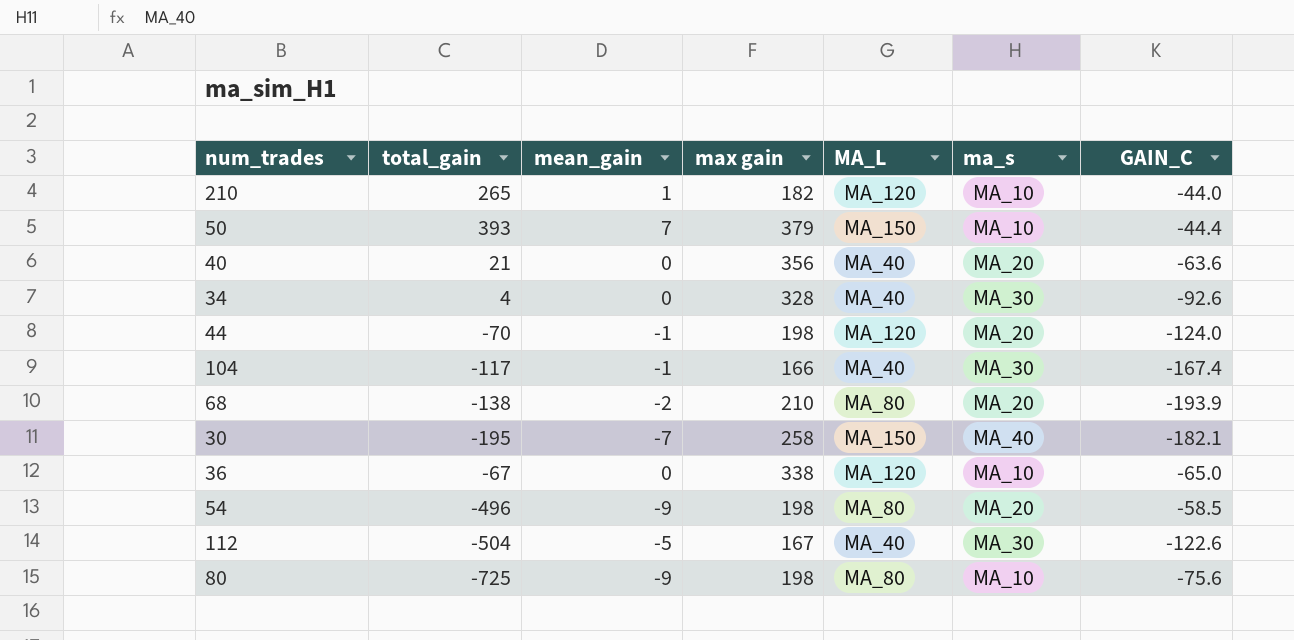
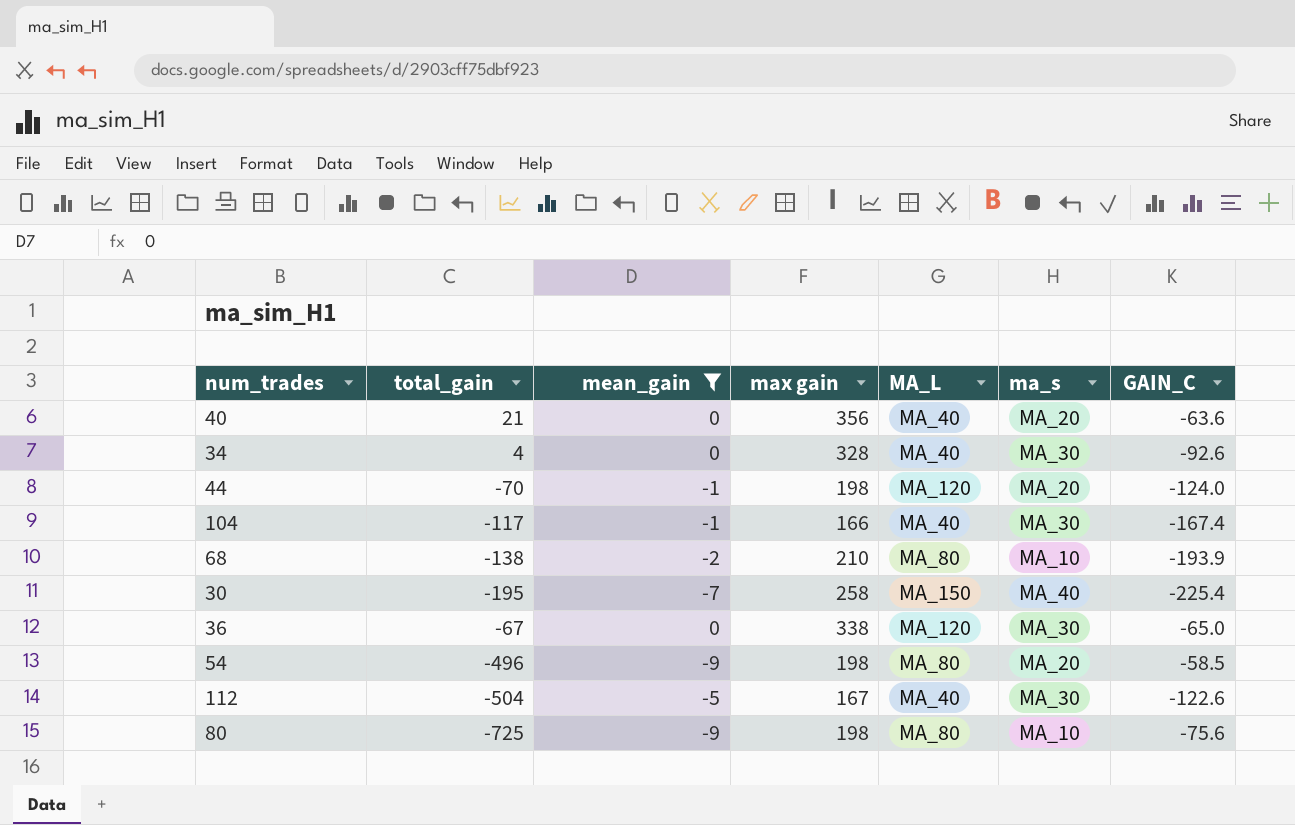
filter: none -> mean_gain <= 0
68 | ma_s: MA_20 -> MA_10
30 | GAIN_C: -182.1 -> -225.4
36 | ma_s: MA_10 -> MA_30

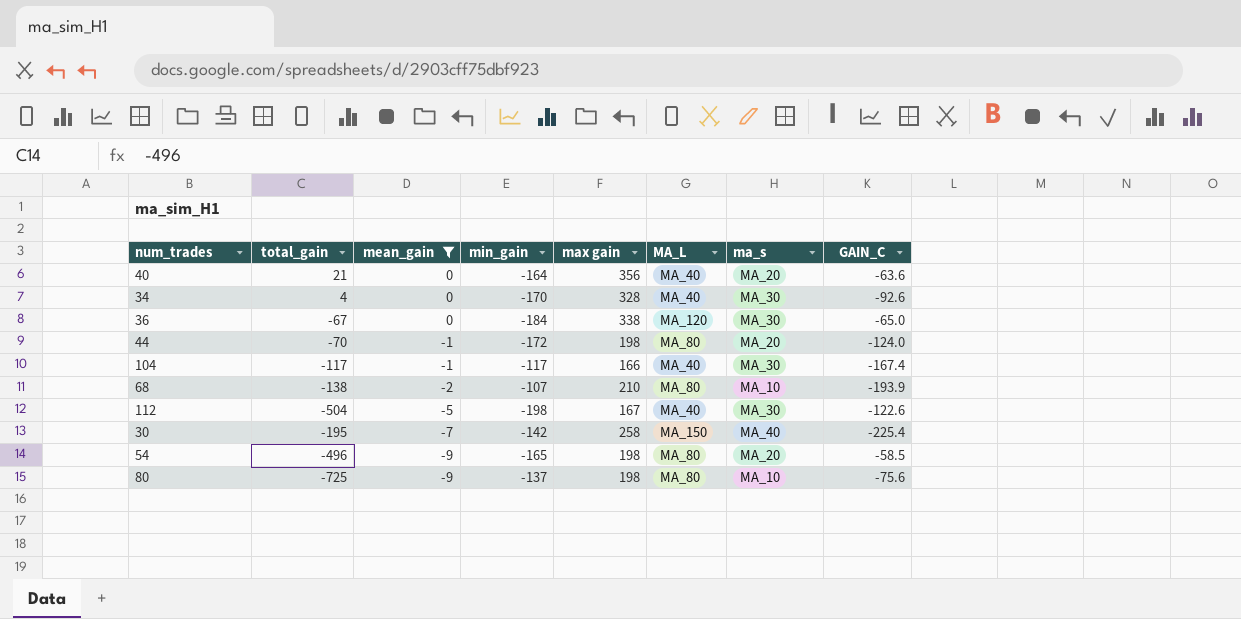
row order: none -> mean_gain descending
column min_gain | position: none -> 4
44 | MA_L: MA_120 -> MA_80

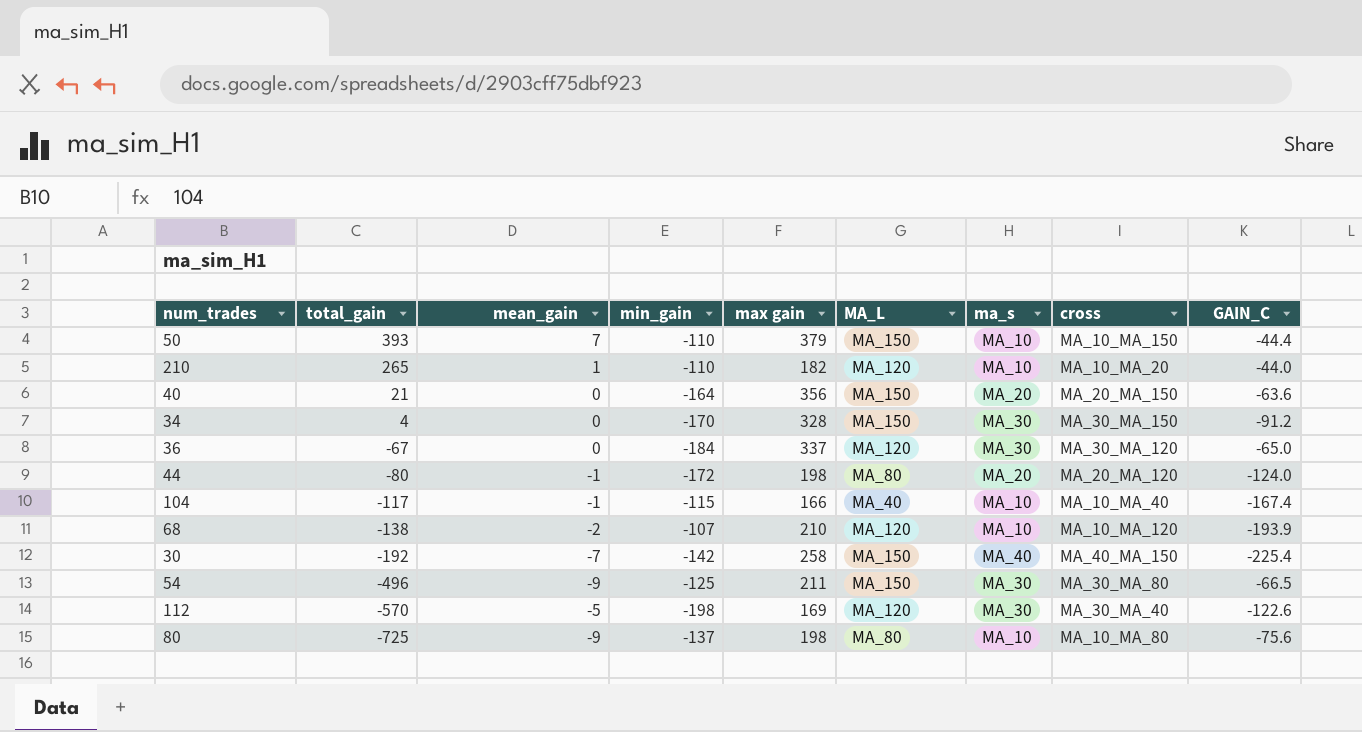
filter: mean_gain <= 0 -> none
row order: mean_gain descending -> total_gain descending
column cross | position: none -> 8
40 | MA_L: MA_40 -> MA_150
34 | MA_L: MA_40 -> MA_150
34 | GAIN_C: -92.6 -> -91.2
36 | max gain: 338 -> 337
44 | total_gain: -70 -> -80
104 | min_gain: -117 -> -115
104 | ma_s: MA_30 -> MA_10
68 | MA_L: MA_80 -> MA_120
30 | total_gain: -195 -> -192
54 | min_gain: -165 -> -125
54 | max gain: 198 -> 211
54 | MA_L: MA_80 -> MA_150
54 | ma_s: MA_20 -> MA_30
54 | GAIN_C: -58.5 -> -66.5
112 | total_gain: -504 -> -570
112 | max gain: 167 -> 169
112 | MA_L: MA_40 -> MA_120

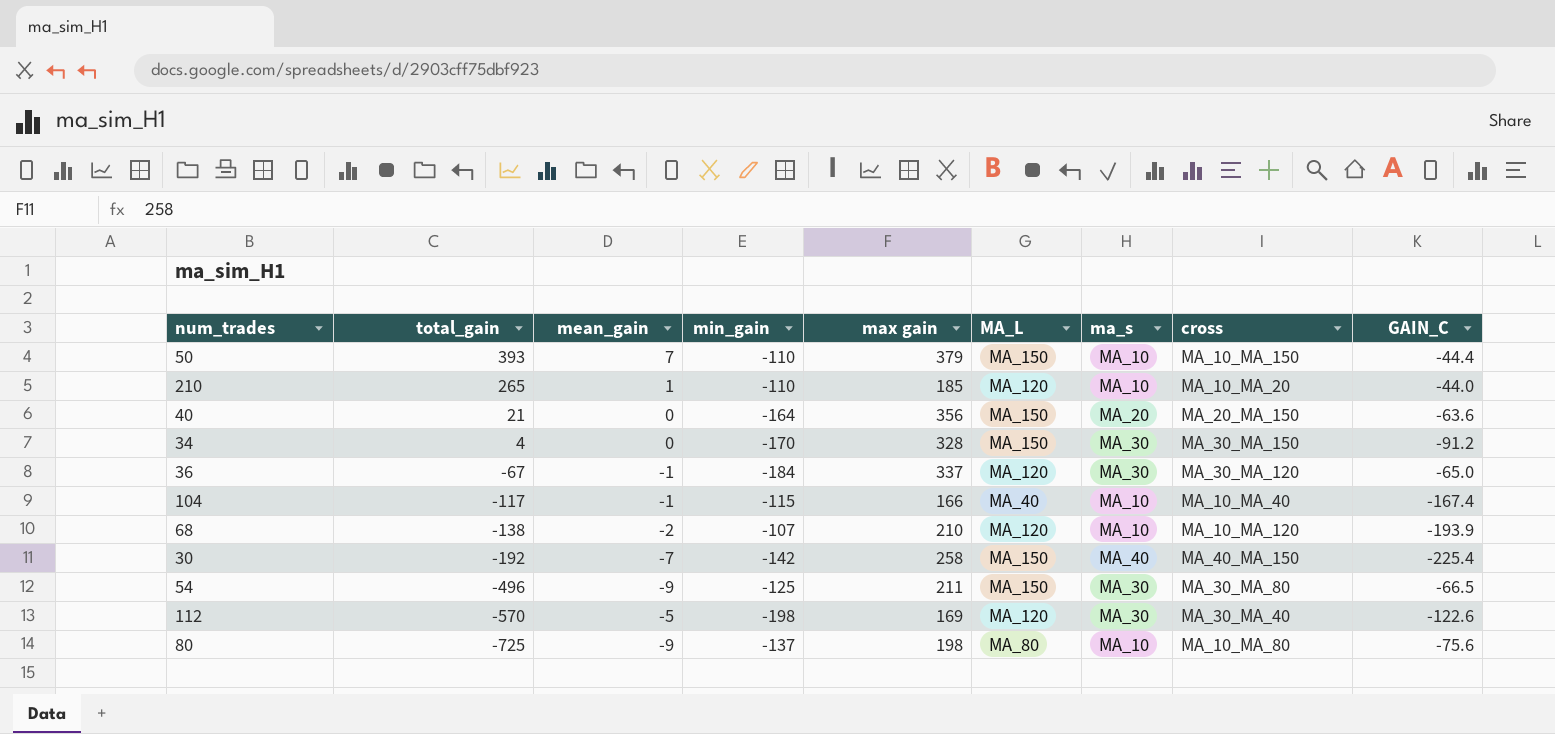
row 44: -80 | -1 | -172 | 198 | MA_80 | MA_20 | MA_20_MA_120 | -124.0 -> none
210 | max gain: 182 -> 185
36 | mean_gain: 0 -> -1

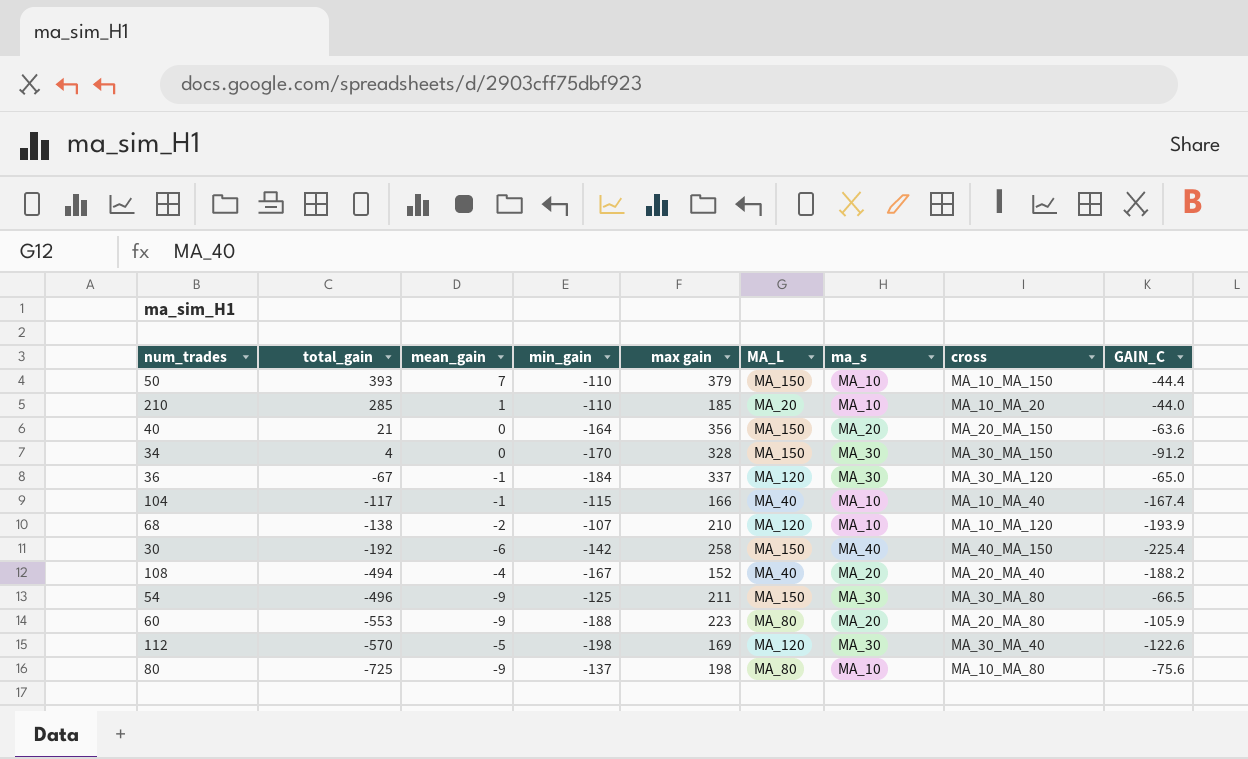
210 | total_gain: 265 -> 285
210 | MA_L: MA_120 -> MA_20
30 | mean_gain: -7 -> -6
row 108: none -> -494 | -4 | -167 | 152 | MA_40 | MA_20 | MA_20_MA_40 | -188.2
row 60: none -> -553 | -9 | -188 | 223 | MA_80 | MA_20 | MA_20_MA_80 | -105.9

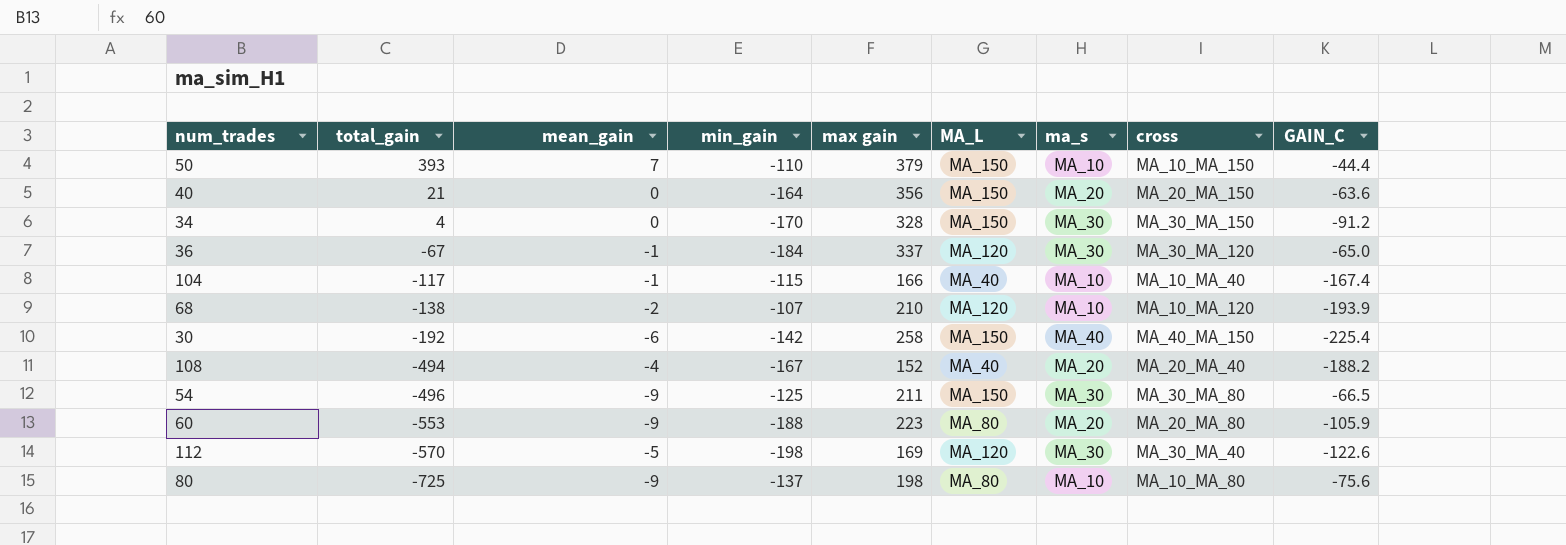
row 210: 285 | 1 | -110 | 185 | MA_20 | MA_10 | MA_10_MA_20 | -44.0 -> none

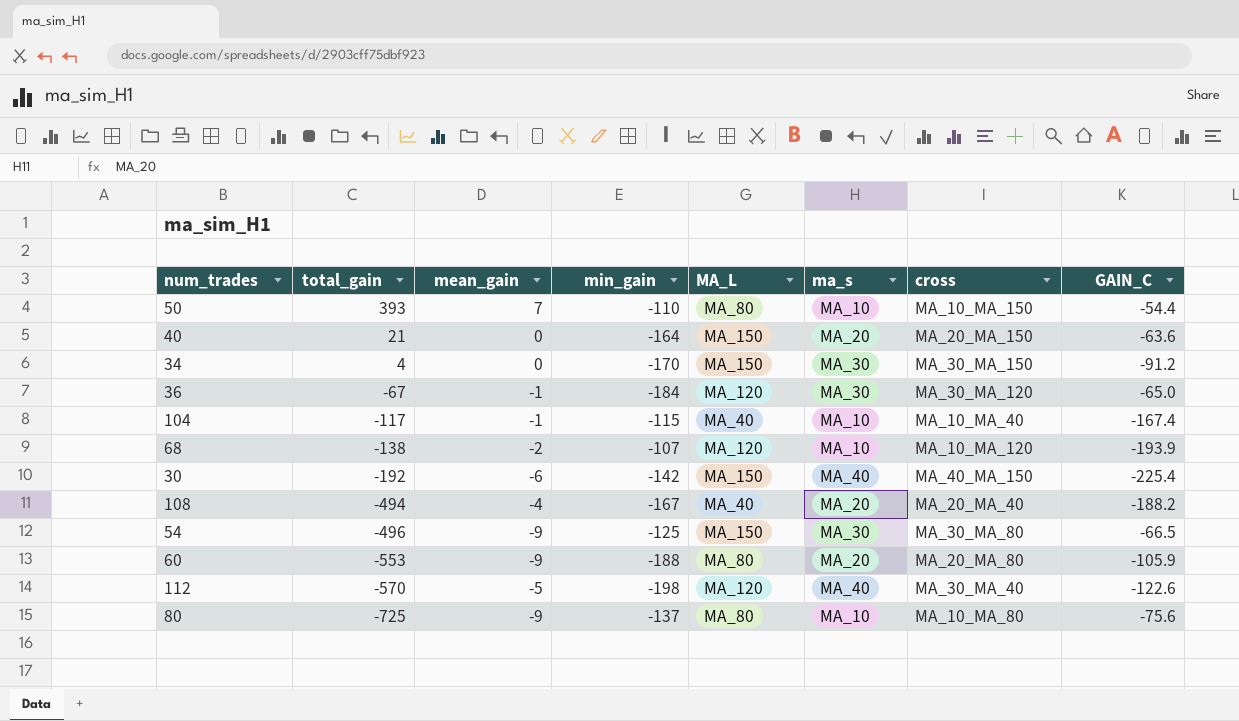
column max gain | position: 5 -> none
50 | MA_L: MA_150 -> MA_80
50 | GAIN_C: -44.4 -> -54.4
112 | ma_s: MA_30 -> MA_40

